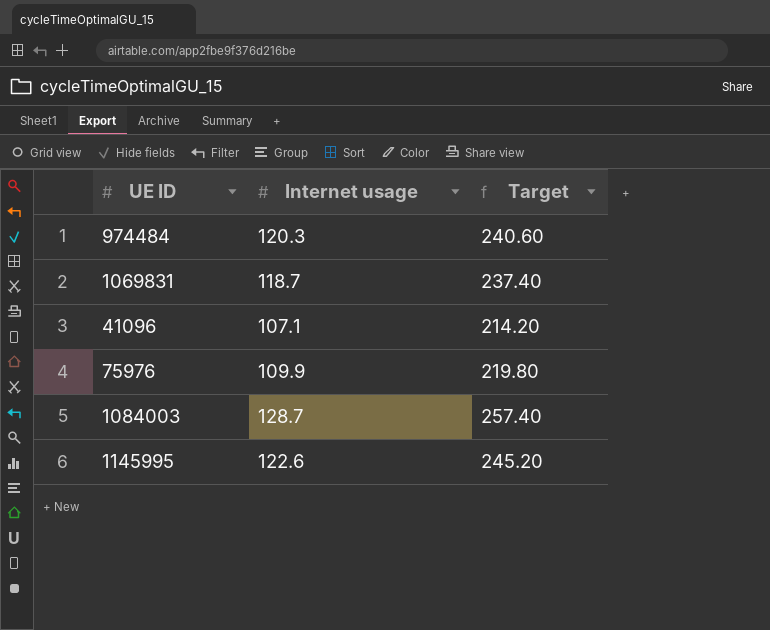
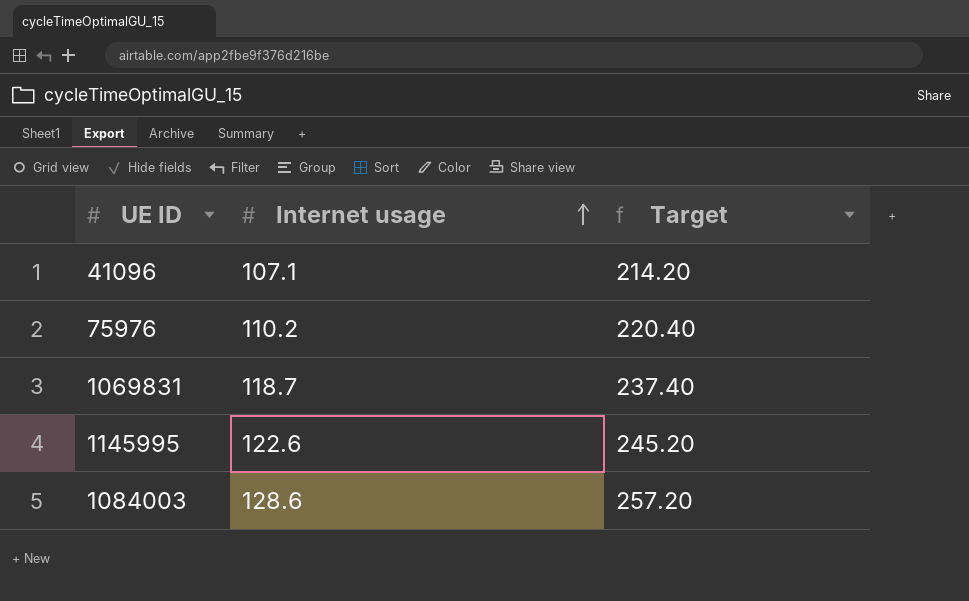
row order: none -> Internet usage ascending
row 974484: 120.3 | 240.60 -> none
75976 | Internet usage: 109.9 -> 110.2
75976 | Target: 219.80 -> 220.40
1084003 | Internet usage: 128.7 -> 128.6
1084003 | Target: 257.40 -> 257.20

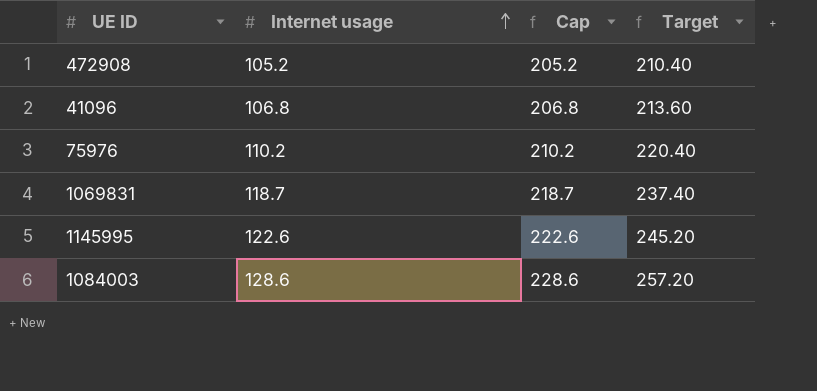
column Cap | formula: none -> [Internet usage] + 100
row 472908: none -> 105.2 | 205.2 | 210.40
41096 | Internet usage: 107.1 -> 106.8
41096 | Target: 214.20 -> 213.60

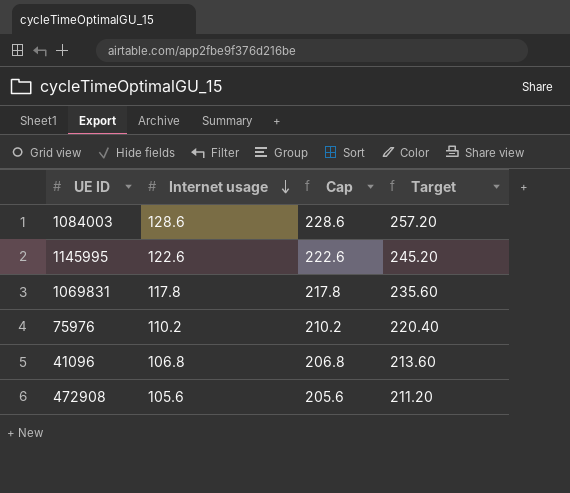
row order: Internet usage ascending -> Internet usage descending
1069831 | Internet usage: 118.7 -> 117.8
1069831 | Cap: 218.7 -> 217.8
1069831 | Target: 237.40 -> 235.60
472908 | Internet usage: 105.2 -> 105.6
472908 | Cap: 205.2 -> 205.6
472908 | Target: 210.40 -> 211.20

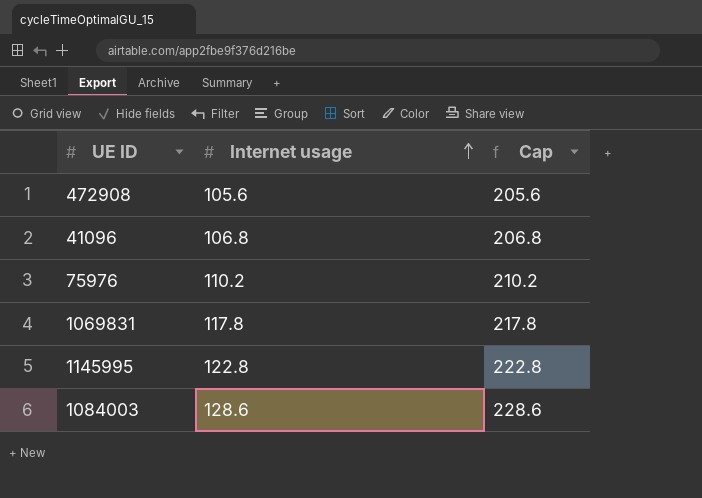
row order: Internet usage descending -> Internet usage ascending
column Target | formula: [Internet usage] * 2 -> none
1145995 | Internet usage: 122.6 -> 122.8
1145995 | Cap: 222.6 -> 222.8

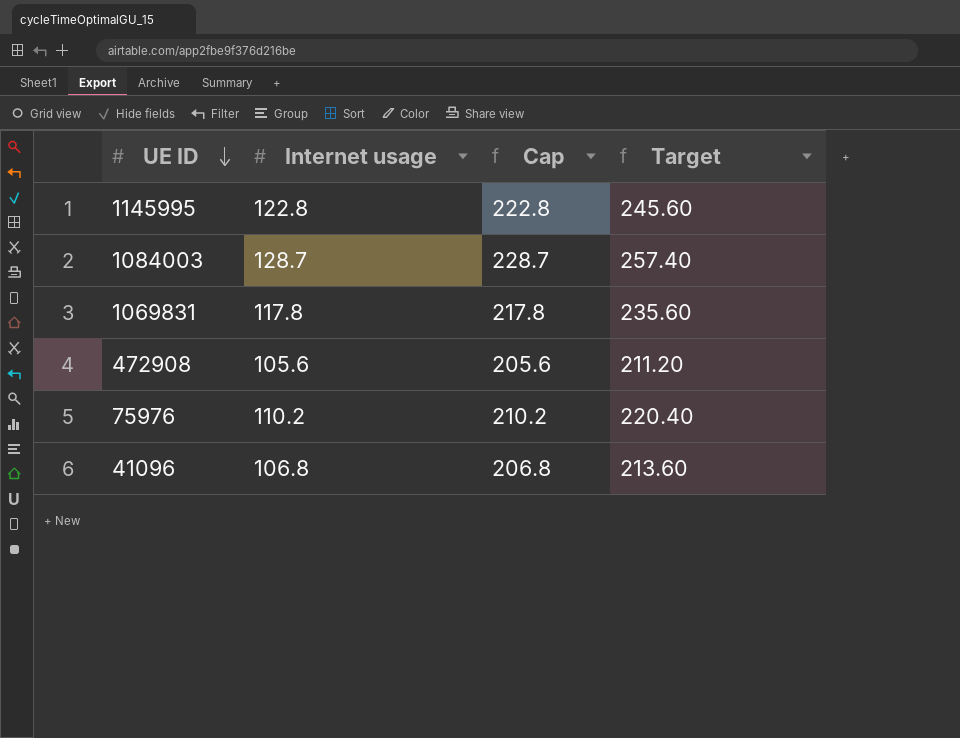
row order: Internet usage ascending -> UE ID descending
column Target | formula: none -> [Internet usage] * 2
1084003 | Internet usage: 128.6 -> 128.7
1084003 | Cap: 228.6 -> 228.7

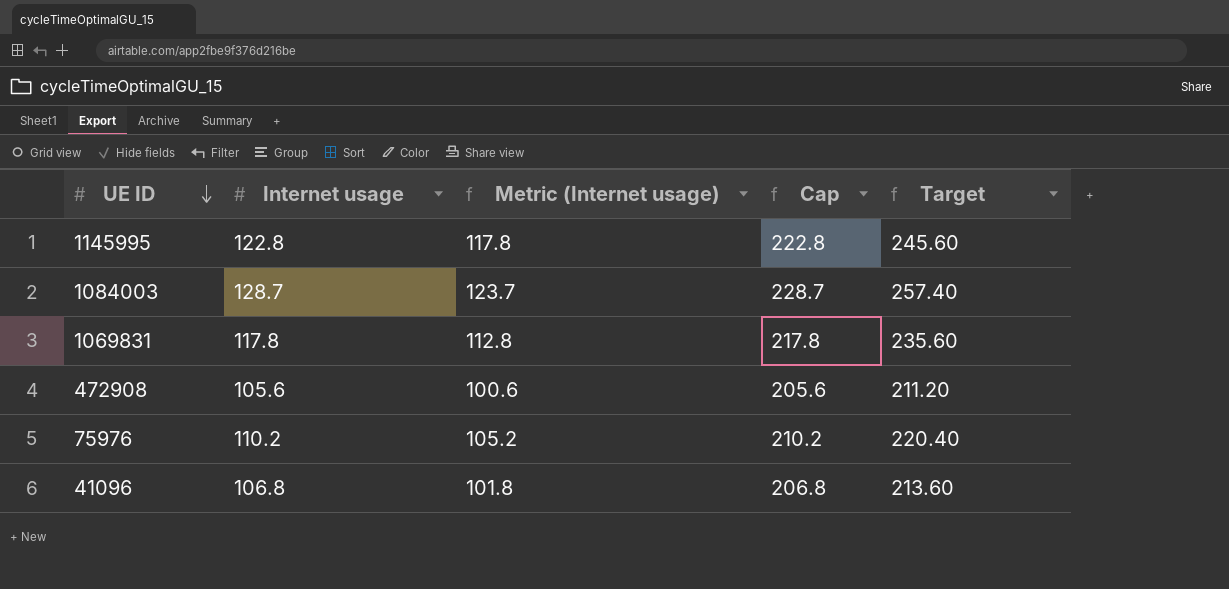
column Metric (Internet usage) | formula: none -> [Internet usage] - 5

